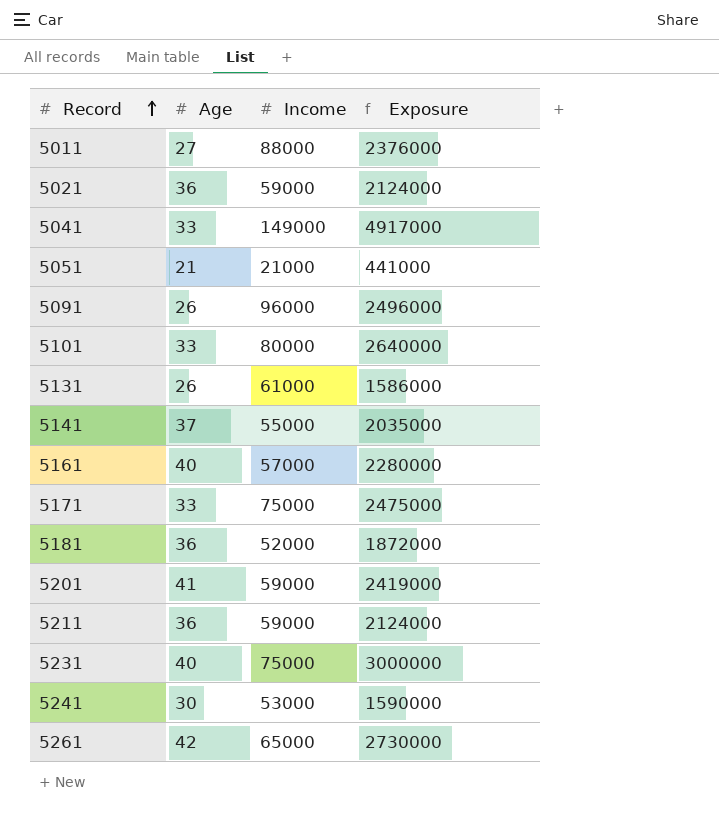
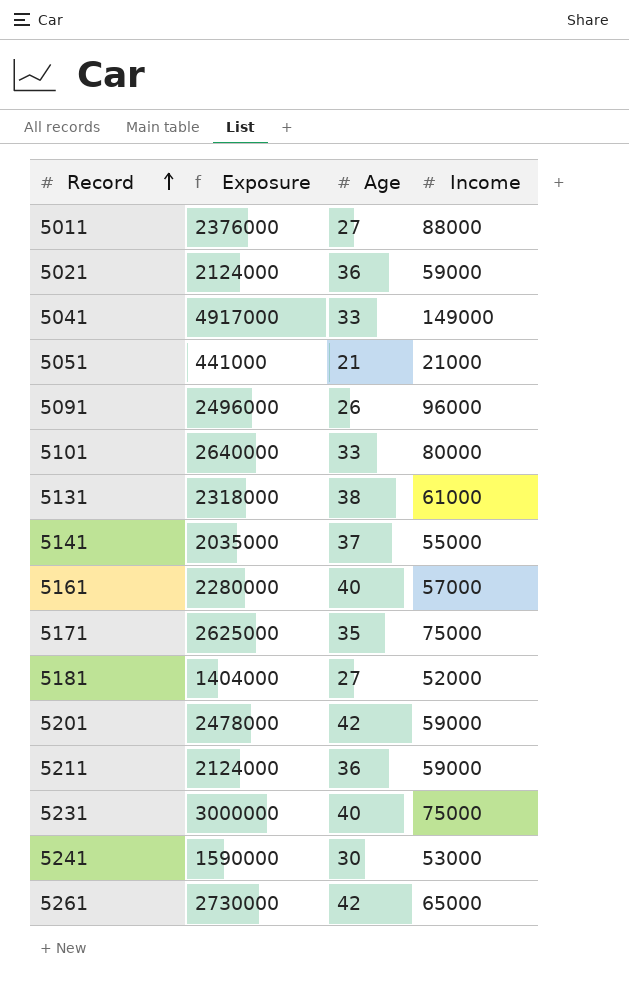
column Exposure | position: 4 -> 2
5131 | Exposure: 1586000 -> 2318000
5131 | Age: 26 -> 38
5171 | Exposure: 2475000 -> 2625000
5171 | Age: 33 -> 35
5181 | Exposure: 1872000 -> 1404000
5181 | Age: 36 -> 27
5201 | Exposure: 2419000 -> 2478000
5201 | Age: 41 -> 42

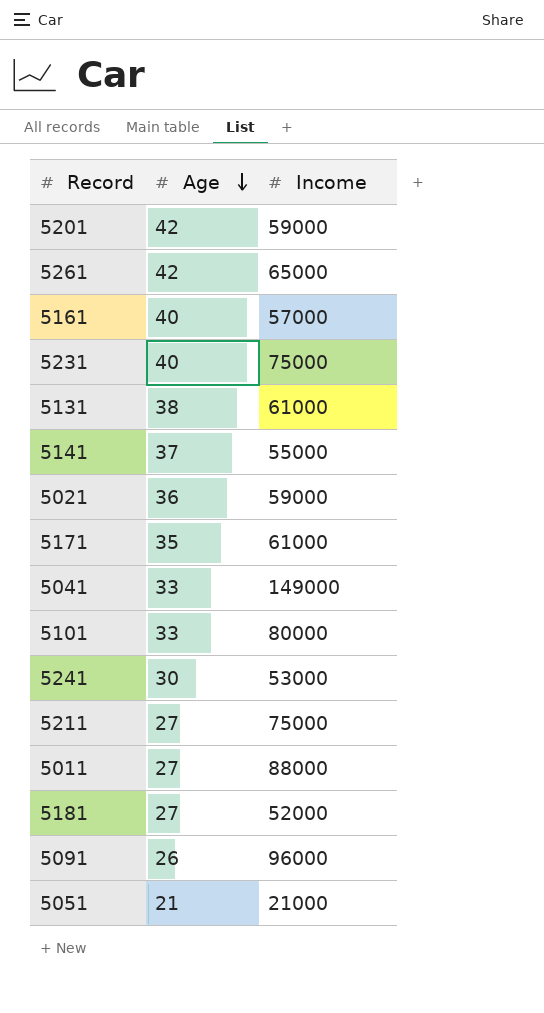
row order: Record ascending -> Age descending
column Exposure | formula: [Age] * [Income] -> none
5171 | Income: 75000 -> 61000
5211 | Age: 36 -> 27
5211 | Income: 59000 -> 75000

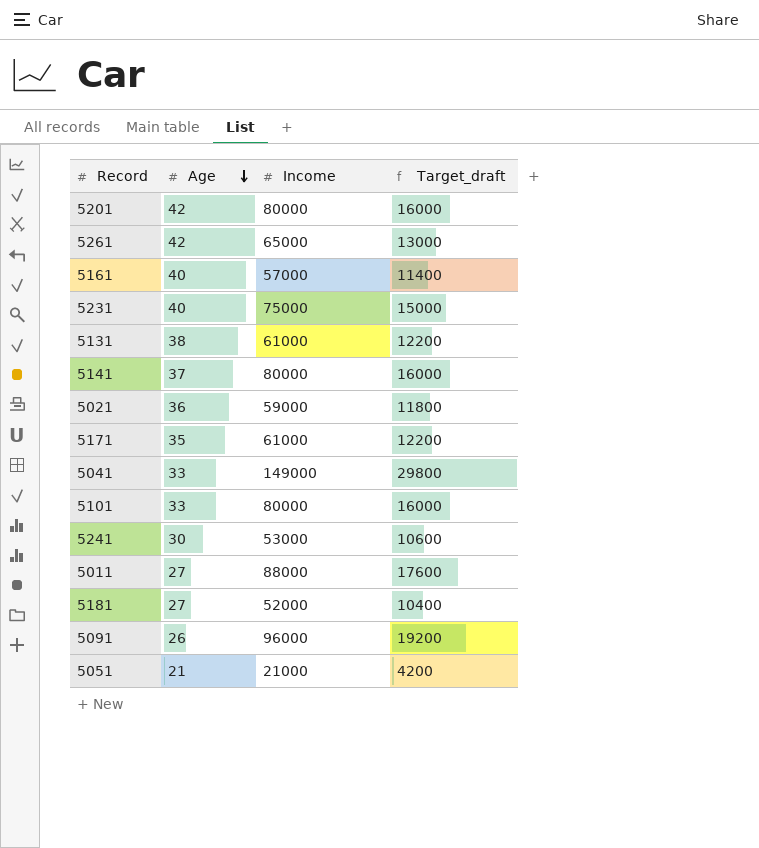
column Target_draft | formula: none -> [Income] * 0.2
row 5211: 27 | 75000 -> none
5201 | Income: 59000 -> 80000
5141 | Income: 55000 -> 80000

